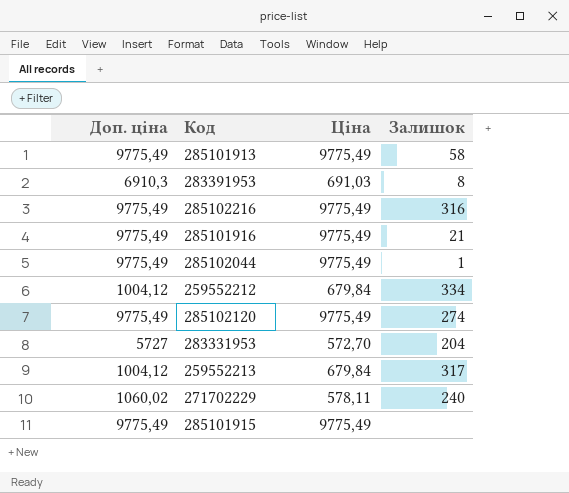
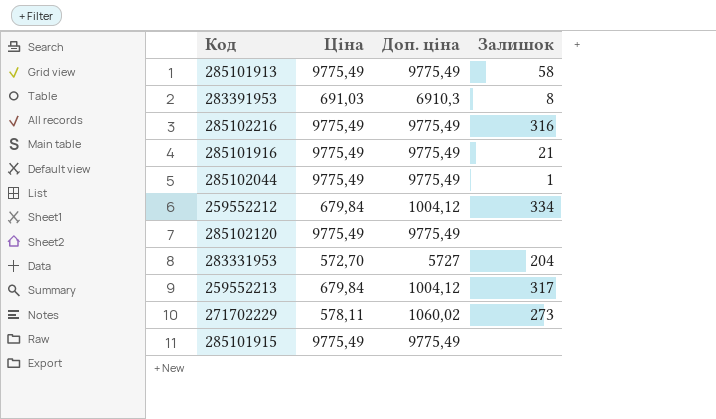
column Доп. ціна | position: 1 -> 3
285102120 | Залишок: 274 -> none
271702229 | Залишок: 240 -> 273

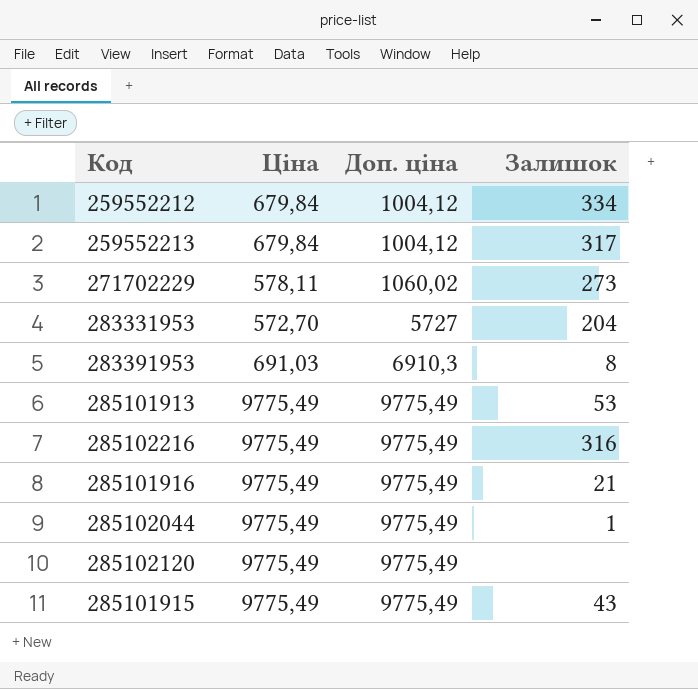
row order: none -> Доп. ціна ascending
285101913 | Залишок: 58 -> 53
285101915 | Залишок: none -> 43

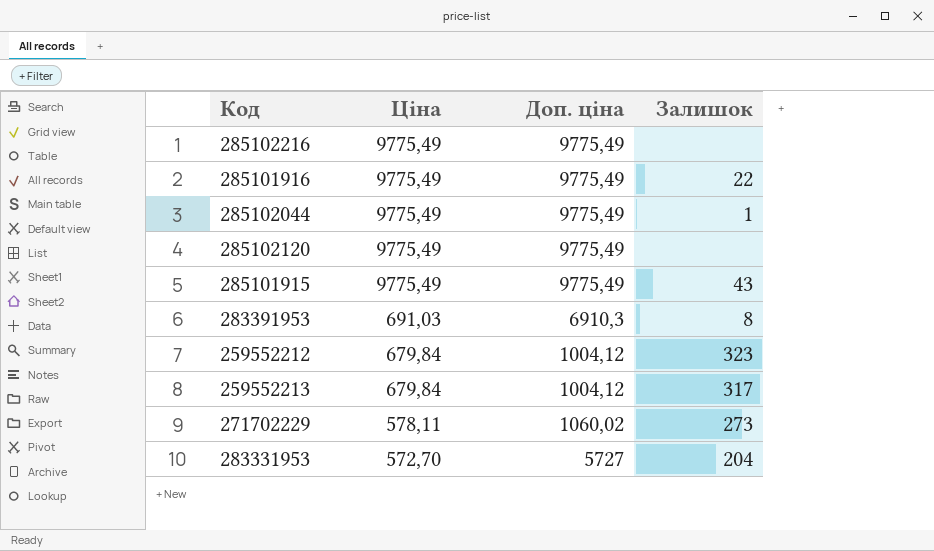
row order: Доп. ціна ascending -> Ціна descending
row 285101913: 9775,49 | 9775,49 | 53 -> none
285102216 | Залишок: 316 -> none
285101916 | Залишок: 21 -> 22
259552212 | Залишок: 334 -> 323

